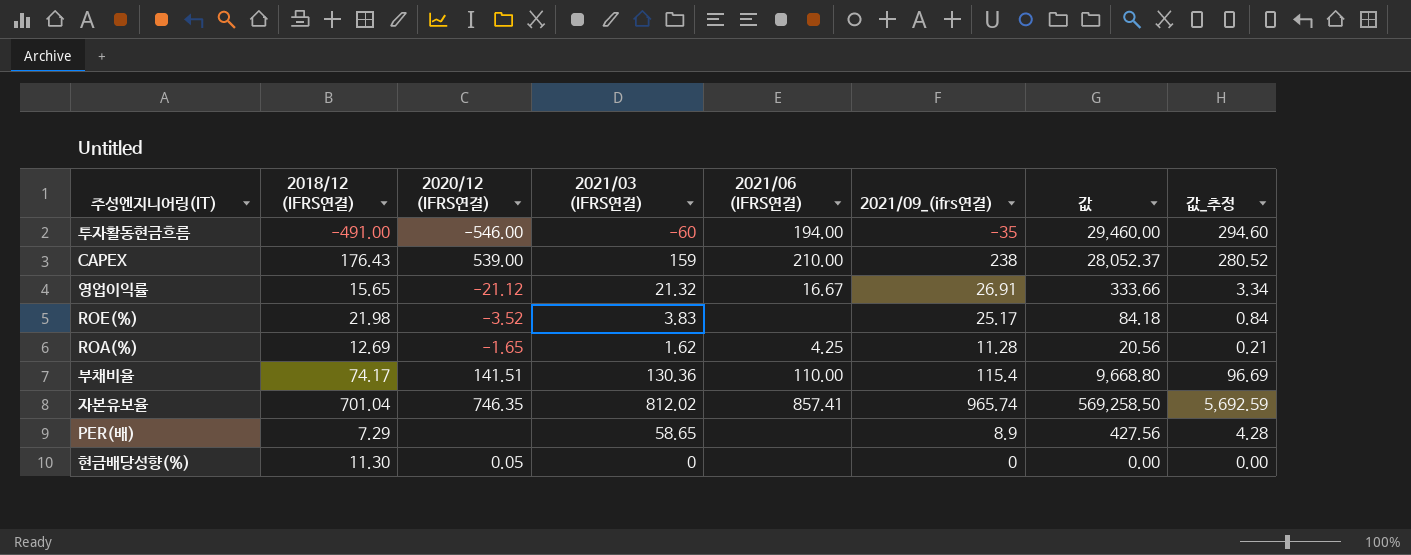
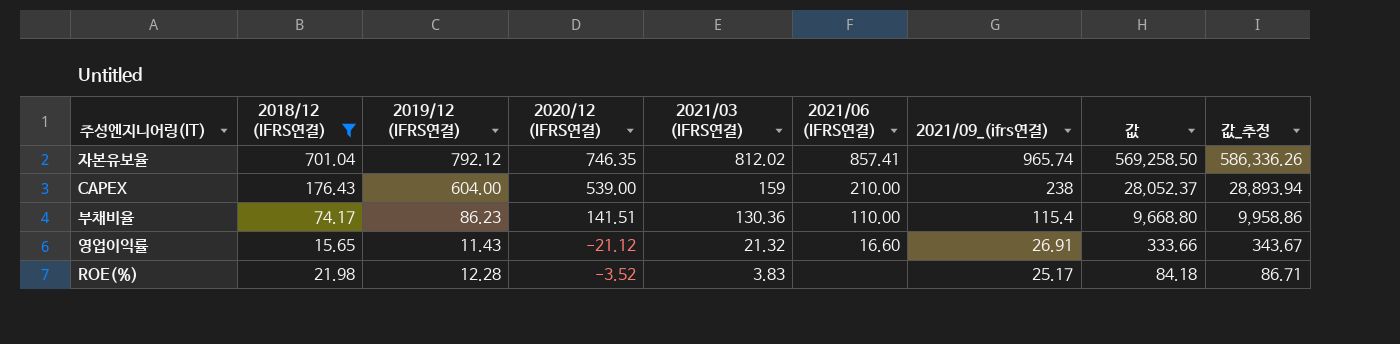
filter: none -> 2018/12 (IFRS연결) >= 15.65
row order: none -> 2021/03 (IFRS연결) descending
column 2019/12 (IFRS연결) | position: none -> 3
column 값_추정 | formula: [값] * 0.01 -> [값] * 1.03
영업이익률 | 2021/06 (IFRS연결): 16.67 -> 16.60

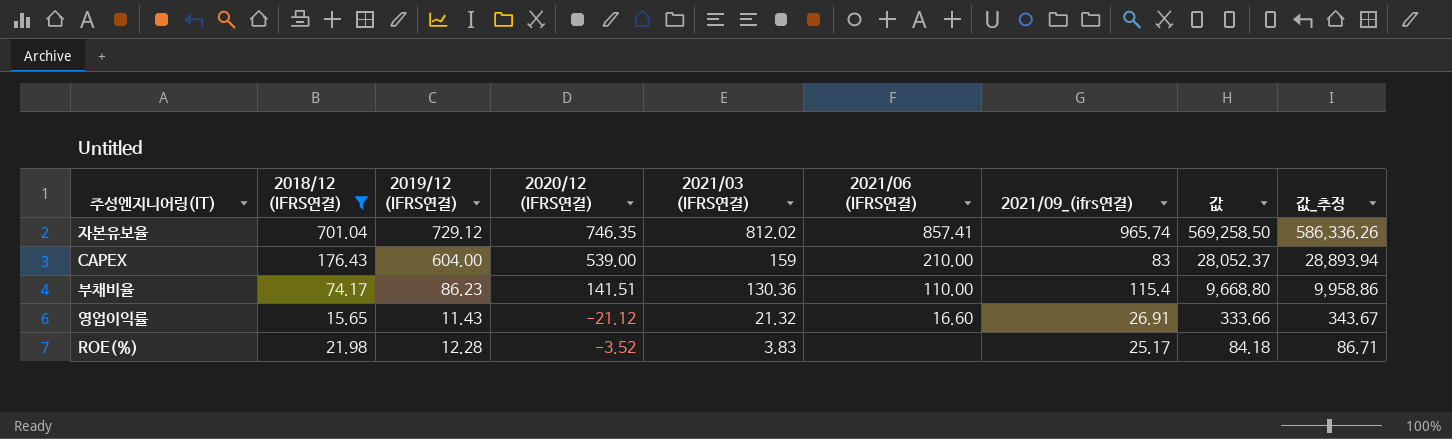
자본유보율 | 2019/12 (IFRS연결): 792.12 -> 729.12
CAPEX | 2021/09_(ifrs연결): 238 -> 83

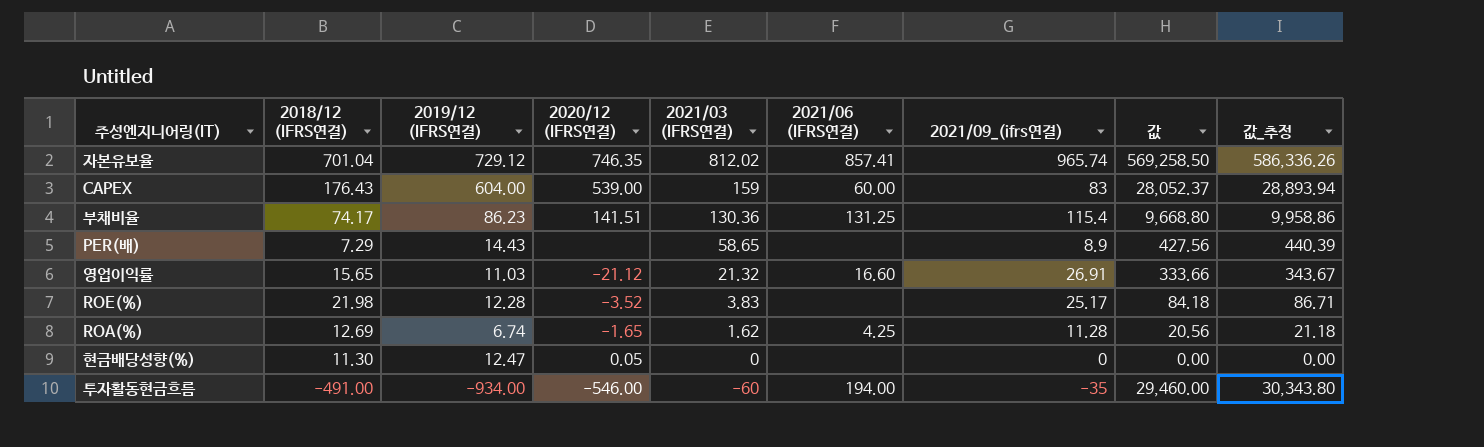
filter: 2018/12 (IFRS연결) >= 15.65 -> none
CAPEX | 2021/06 (IFRS연결): 210.00 -> 60.00
부채비율 | 2021/06 (IFRS연결): 110.00 -> 131.25
영업이익률 | 2019/12 (IFRS연결): 11.43 -> 11.03

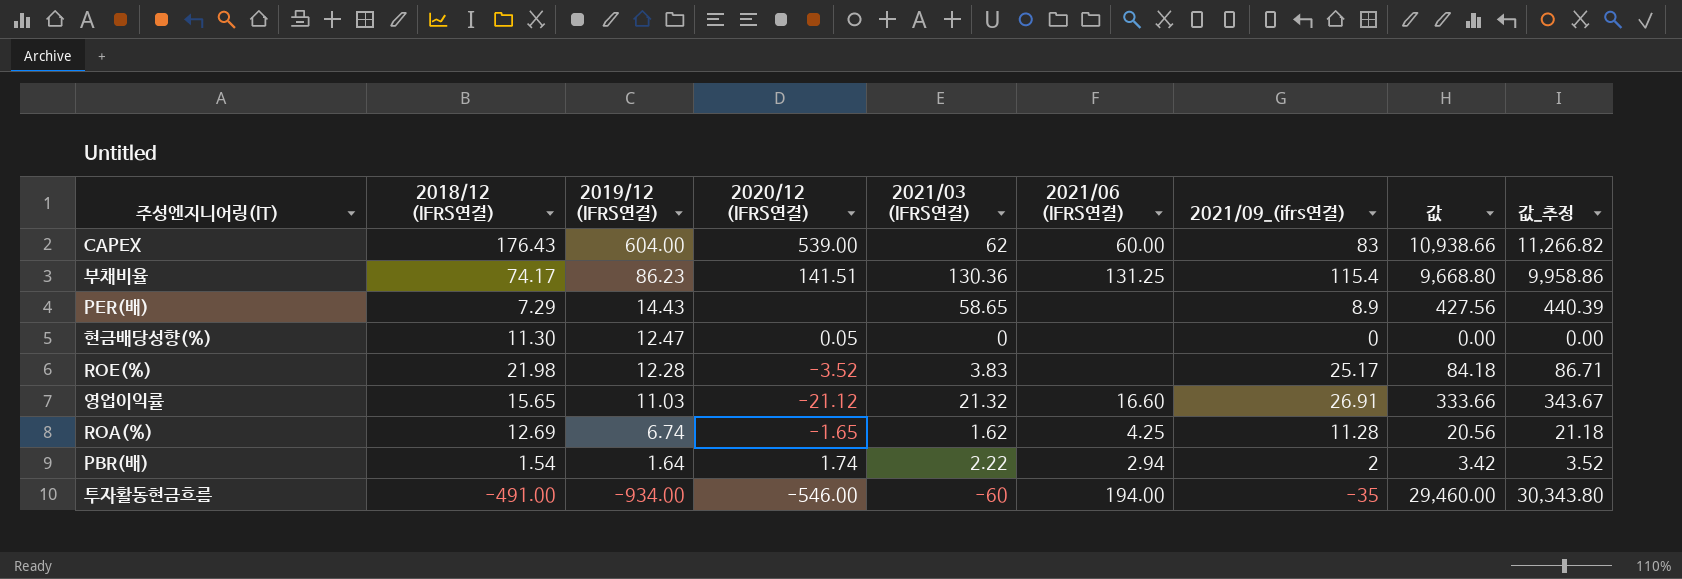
row order: 2021/03 (IFRS연결) descending -> 2019/12 (IFRS연결) descending
row 자본유보율: 701.04 | 729.12 | 746.35 | 812.02 | 857.41 | 965.74 | 569,258.50 | 586,336.26 -> none
CAPEX | 2021/03 (IFRS연결): 159 -> 62
CAPEX | 값: 28,052.37 -> 10,938.66
CAPEX | 값_추정: 28,893.94 -> 11,266.82
row PBR(배): none -> 1.54 | 1.64 | 1.74 | 2.22 | 2.94 | 2 | 3.42 | 3.52

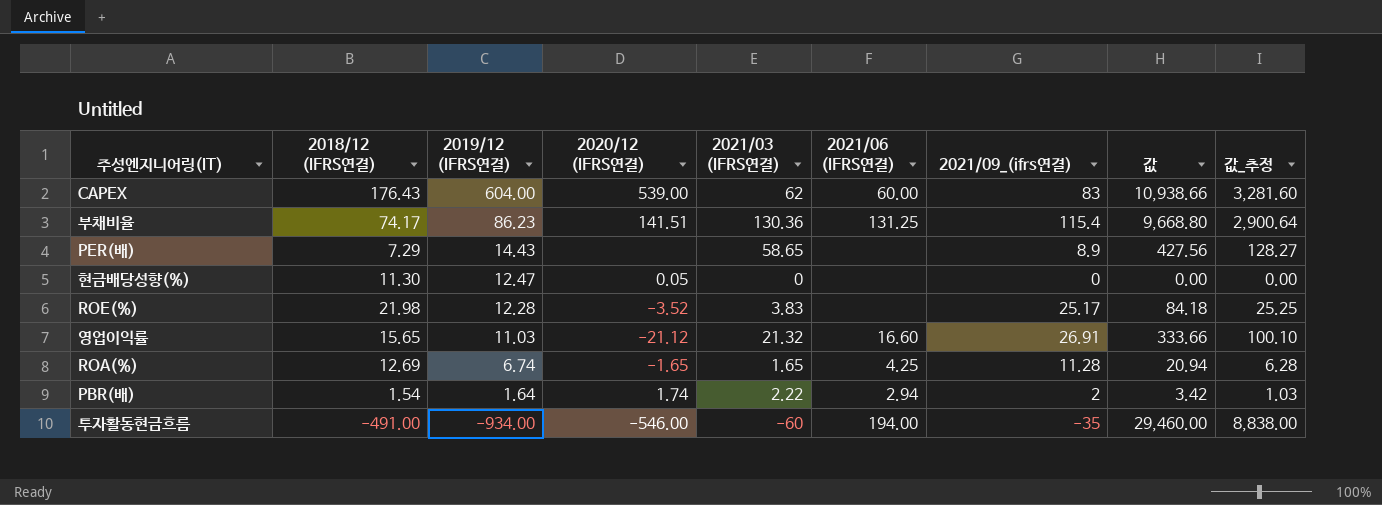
column 값_추정 | formula: [값] * 1.03 -> [값] * 0.3
ROA(%) | 2021/03 (IFRS연결): 1.62 -> 1.65
ROA(%) | 값: 20.56 -> 20.94

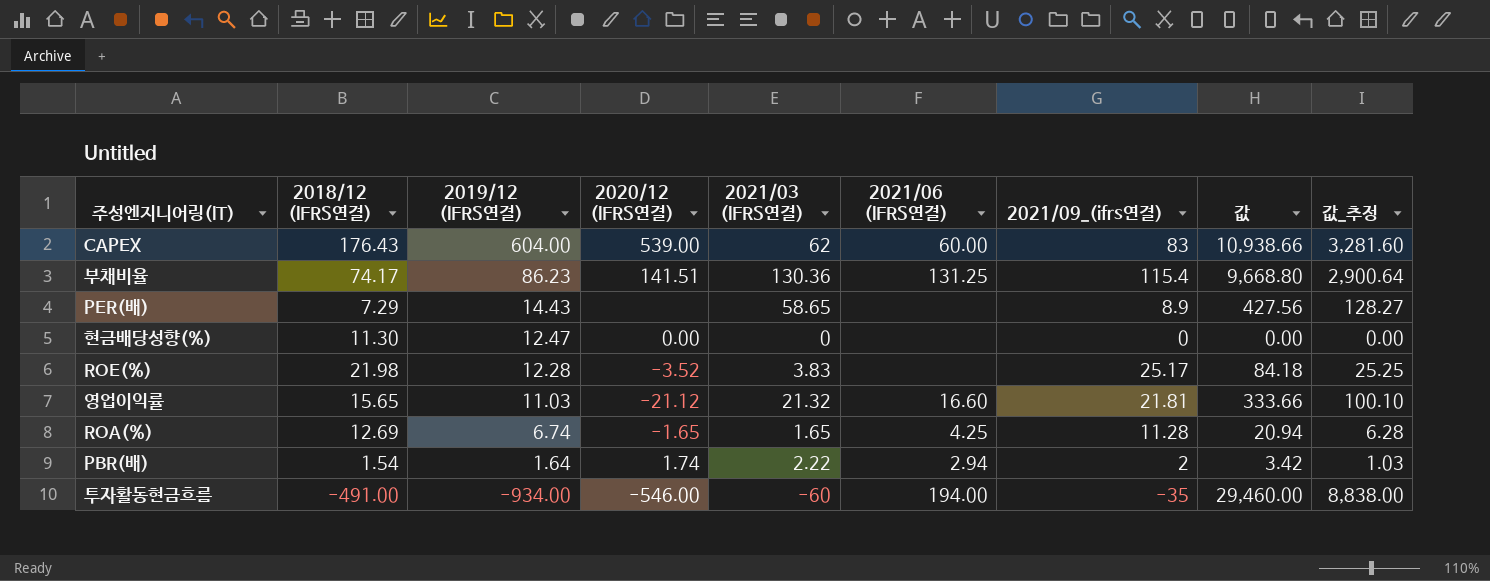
현금배당성향(%) | 2020/12 (IFRS연결): 0.05 -> 0.00
영업이익률 | 2021/09_(ifrs연결): 26.91 -> 21.81

